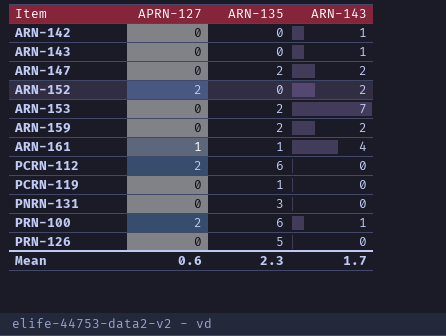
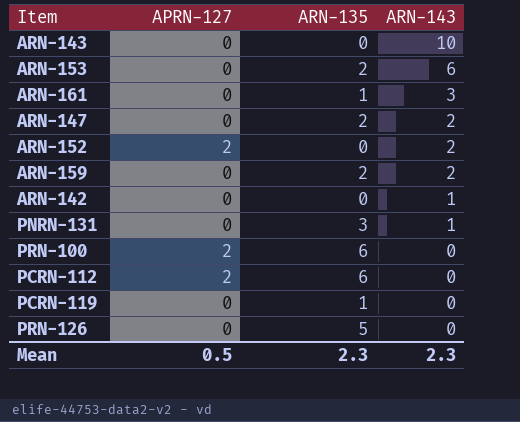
row order: Item ascending -> ARN-143 descending
ARN-143 | ARN-143: 1 -> 10
ARN-153 | ARN-143: 7 -> 6
ARN-161 | APRN-127: 1 -> 0
ARN-161 | ARN-143: 4 -> 3
PNRN-131 | ARN-143: 0 -> 1
PRN-100 | ARN-143: 1 -> 0
Mean | APRN-127: 0.6 -> 0.5
Mean | ARN-143: 1.7 -> 2.3

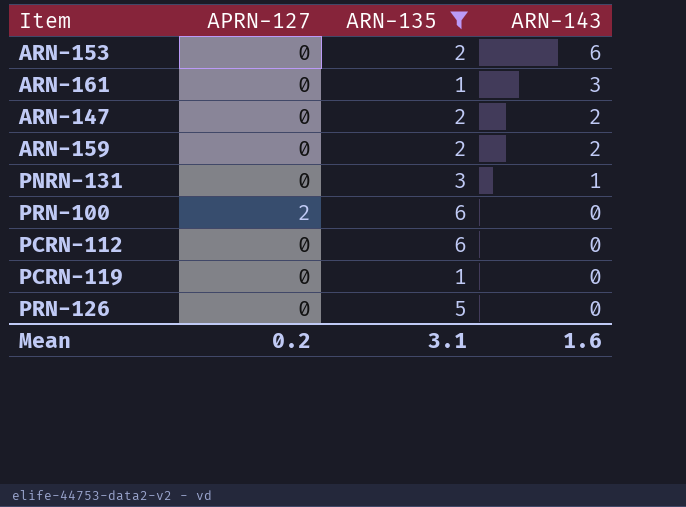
filter: none -> ARN-135 != 0
PCRN-112 | APRN-127: 2 -> 0
Mean | APRN-127: 0.5 -> 0.2
Mean | ARN-135: 2.3 -> 3.1
Mean | ARN-143: 2.3 -> 1.6

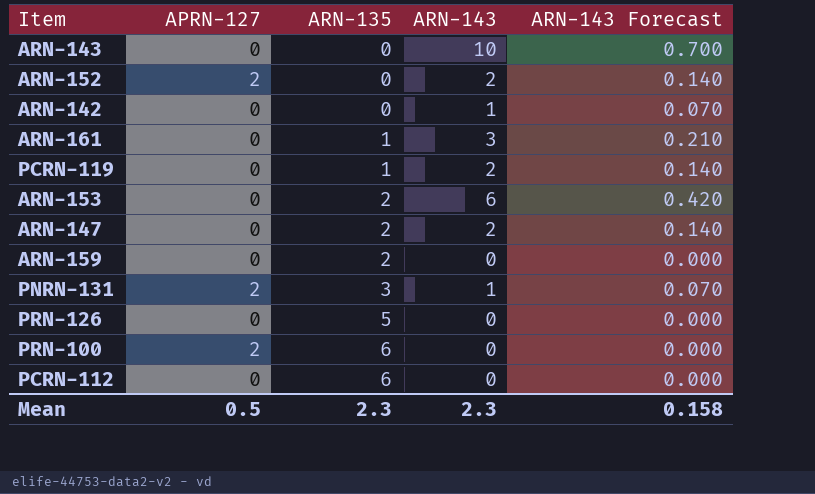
filter: ARN-135 != 0 -> none
row order: ARN-143 descending -> ARN-135 ascending
column ARN-143 Forecast | formula: none -> [ARN-143] * 0.07
PCRN-119 | ARN-143: 0 -> 2
ARN-159 | ARN-143: 2 -> 0
PNRN-131 | APRN-127: 0 -> 2
Mean | APRN-127: 0.2 -> 0.5
Mean | ARN-135: 3.1 -> 2.3
Mean | ARN-143: 1.6 -> 2.3

